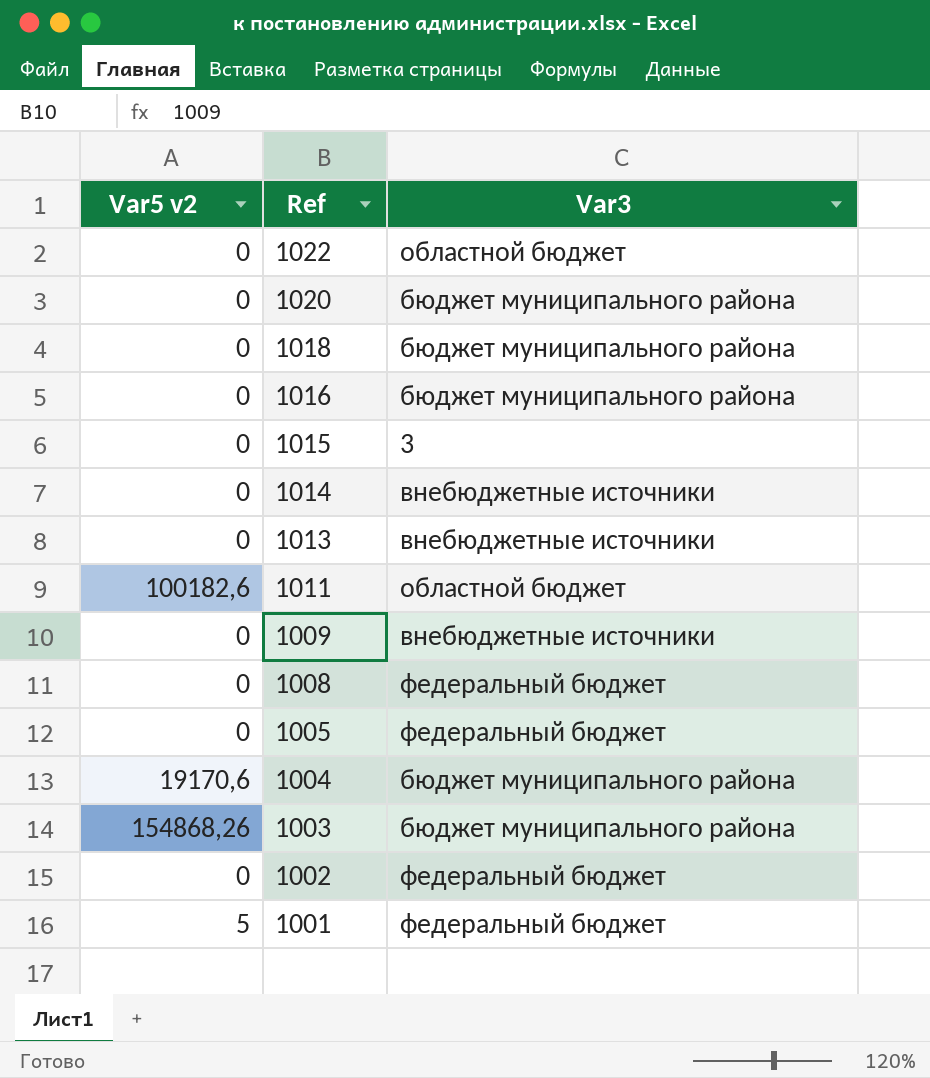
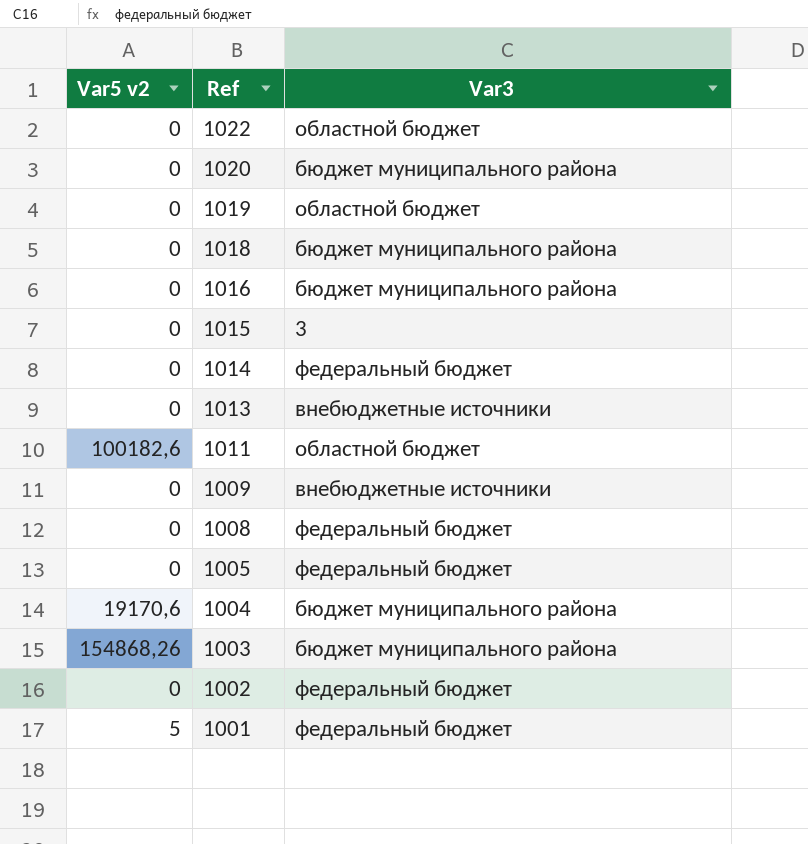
row 1019: none -> 0 | областной бюджет
1014 | Var3: внебюджетные источники -> федеральный бюджет

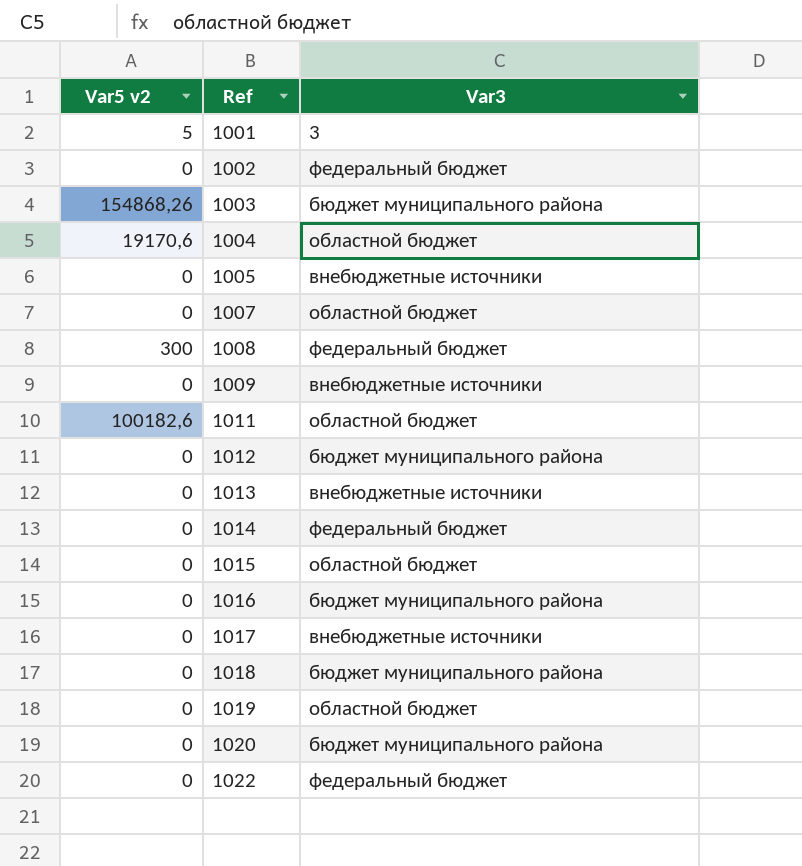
row order: Ref descending -> Ref ascending
1001 | Var3: федеральный бюджет -> 3
1004 | Var3: бюджет муниципального района -> областной бюджет
1005 | Var3: федеральный бюджет -> внебюджетные источники
row 1007: none -> 0 | областной бюджет
1008 | Var5 v2: 0 -> 300
row 1012: none -> 0 | бюджет муниципального района
1015 | Var3: 3 -> областной бюджет
row 1017: none -> 0 | внебюджетные источники
1022 | Var3: областной бюджет -> федеральный бюджет

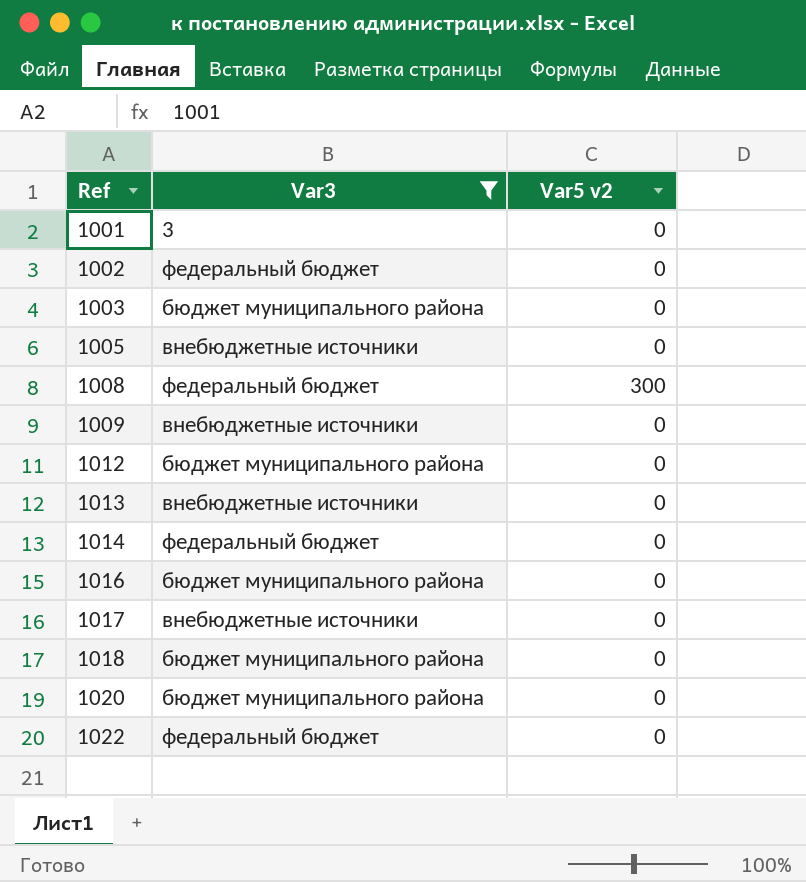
filter: none -> Var3 != областной бюджет
column Var5 v2 | position: 1 -> 3
1001 | Var5 v2: 5 -> 0
1003 | Var5 v2: 154868,26 -> 0

